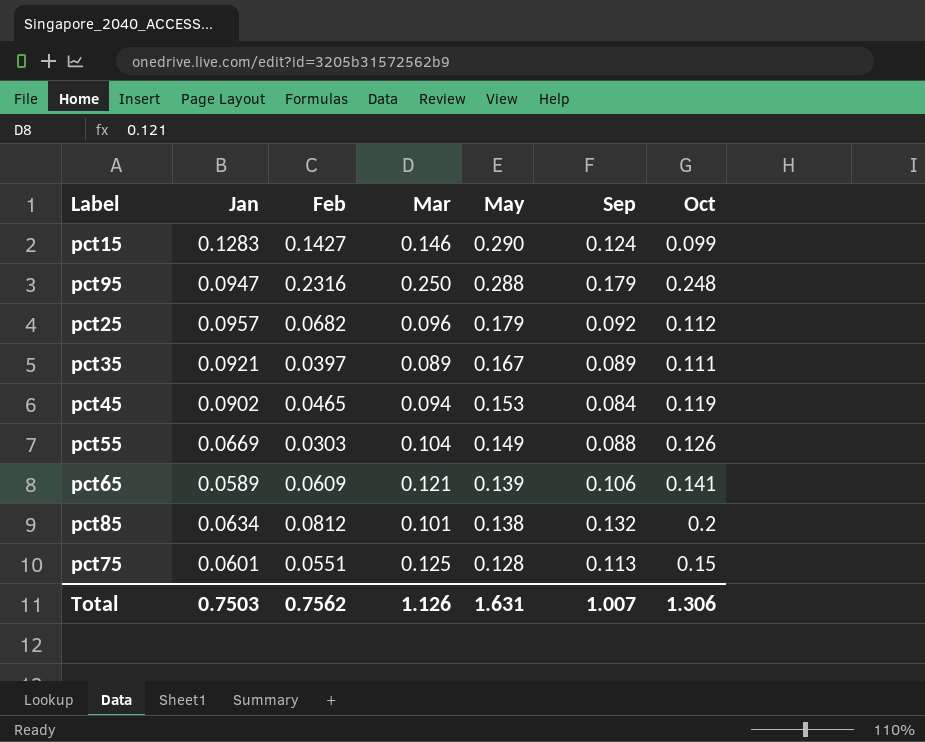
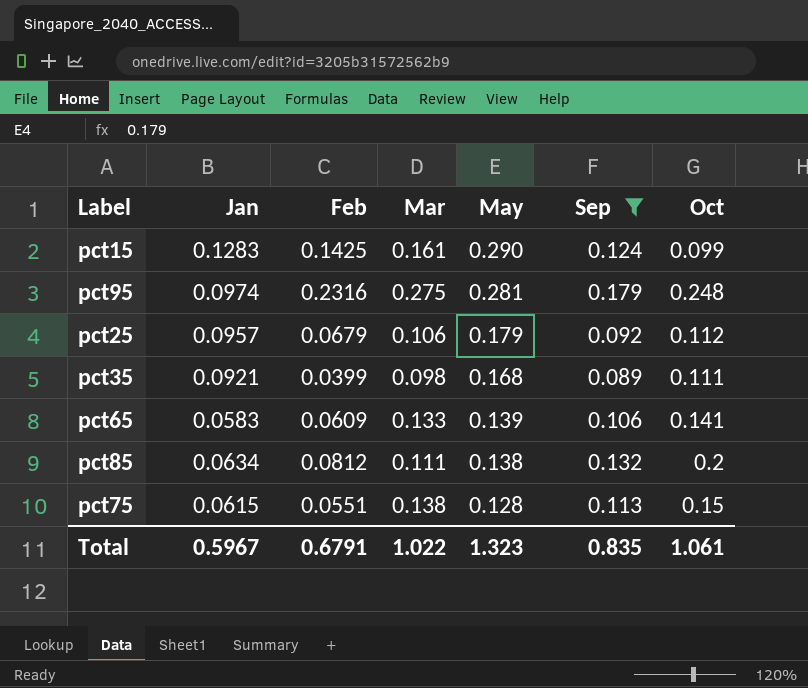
filter: none -> Sep >= 0.089
pct15 | Feb: 0.1427 -> 0.1425
pct15 | Mar: 0.146 -> 0.161
pct95 | Jan: 0.0947 -> 0.0974
pct95 | Mar: 0.250 -> 0.275
pct95 | May: 0.288 -> 0.281
pct25 | Feb: 0.0682 -> 0.0679
pct25 | Mar: 0.096 -> 0.106
pct35 | Feb: 0.0397 -> 0.0399
pct35 | Mar: 0.089 -> 0.098
pct35 | May: 0.167 -> 0.168
pct65 | Jan: 0.0589 -> 0.0583
pct65 | Mar: 0.121 -> 0.133
pct85 | Mar: 0.101 -> 0.111
pct75 | Jan: 0.0601 -> 0.0615
pct75 | Mar: 0.125 -> 0.138
Total | Jan: 0.7503 -> 0.5967
Total | Feb: 0.7562 -> 0.6791
Total | Mar: 1.126 -> 1.022
Total | May: 1.631 -> 1.323
Total | Sep: 1.007 -> 0.835
Total | Oct: 1.306 -> 1.061

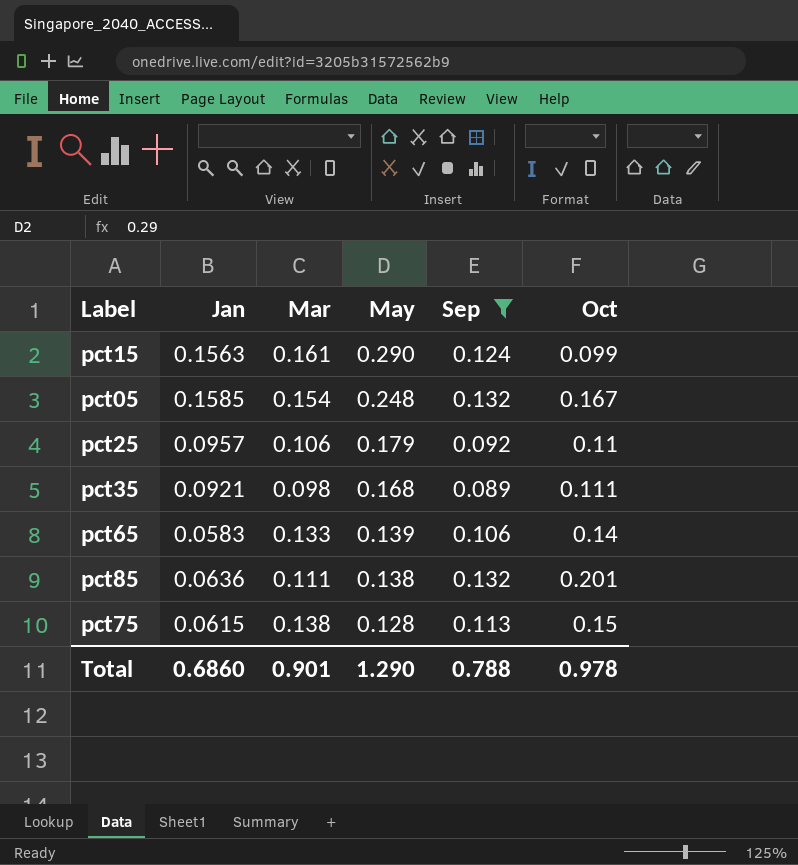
column Feb | position: 3 -> none
row pct95: 0.0974 | 0.2316 | 0.275 | 0.281 | 0.179 | 0.248 -> none
pct15 | Jan: 0.1283 -> 0.1563
row pct05: none -> 0.1585 | 0.154 | 0.248 | 0.132 | 0.167
pct25 | Oct: 0.112 -> 0.11
pct65 | Oct: 0.141 -> 0.14
pct85 | Jan: 0.0634 -> 0.0636
pct85 | Oct: 0.2 -> 0.201
Total | Jan: 0.5967 -> 0.6860
Total | Mar: 1.022 -> 0.901
Total | May: 1.323 -> 1.290
Total | Sep: 0.835 -> 0.788
Total | Oct: 1.061 -> 0.978

